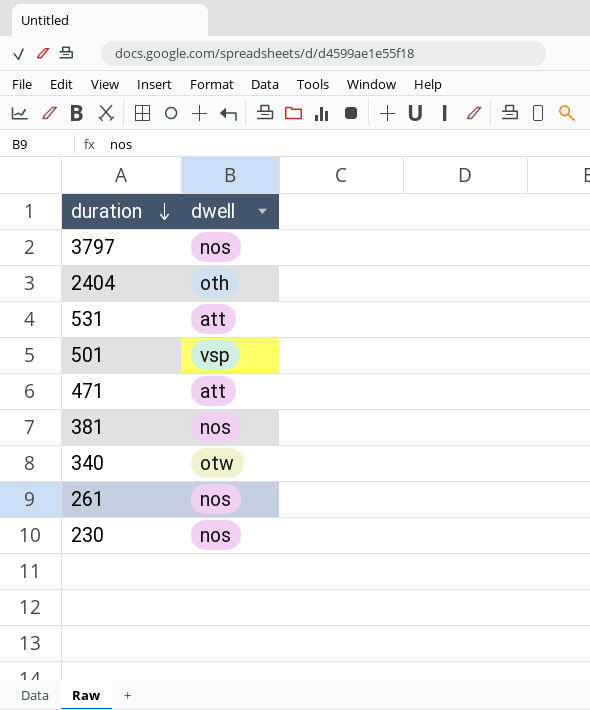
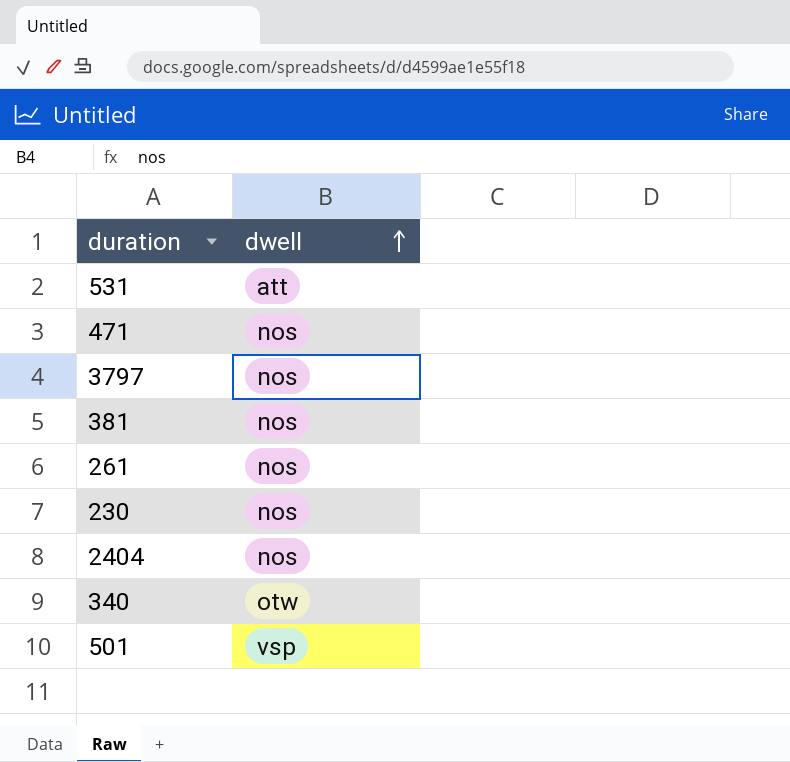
row order: duration descending -> dwell ascending
471 | dwell: att -> nos
2404 | dwell: oth -> nos

